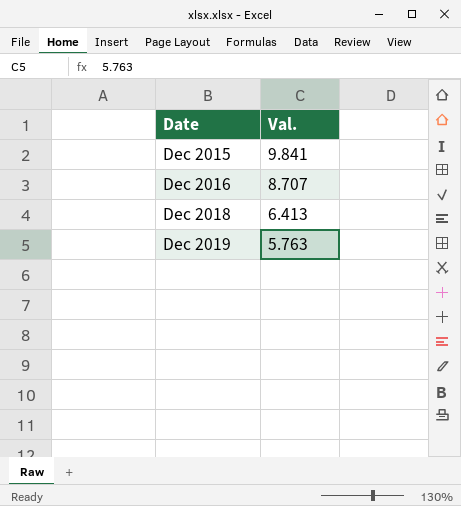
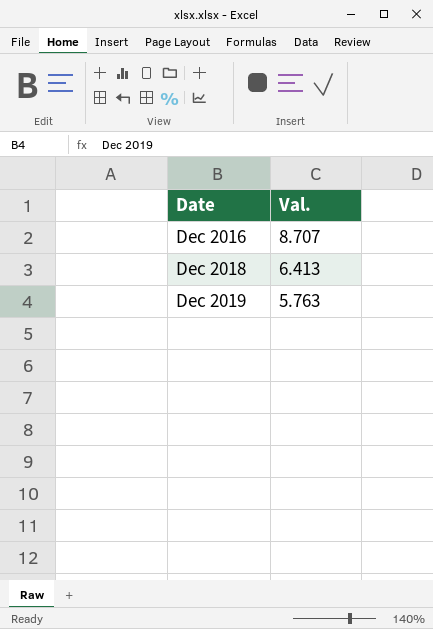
row Dec 2015: 9.841 -> none

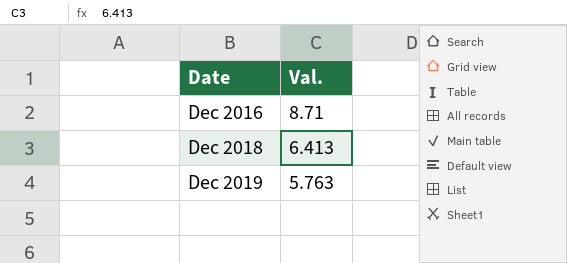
Dec 2016 | Val.: 8.707 -> 8.71

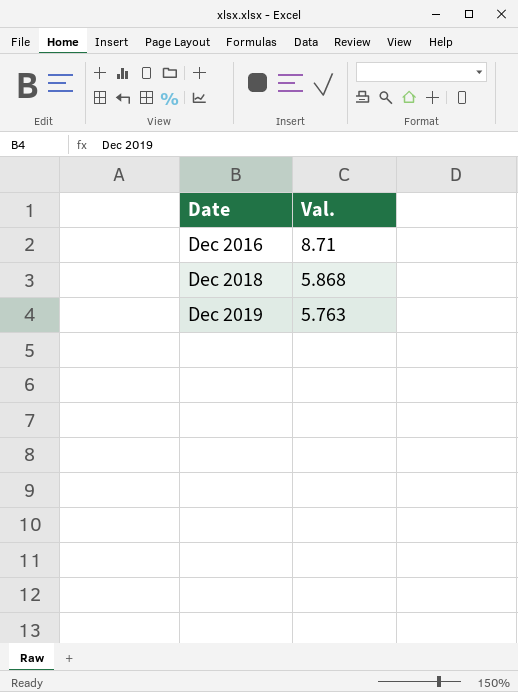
Dec 2018 | Val.: 6.413 -> 5.868

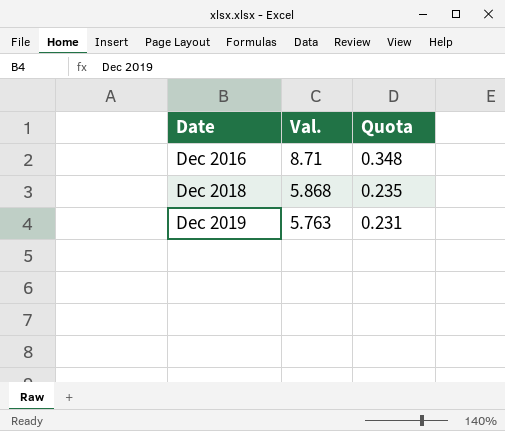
column Quota | formula: none -> [Val.] * 0.04

